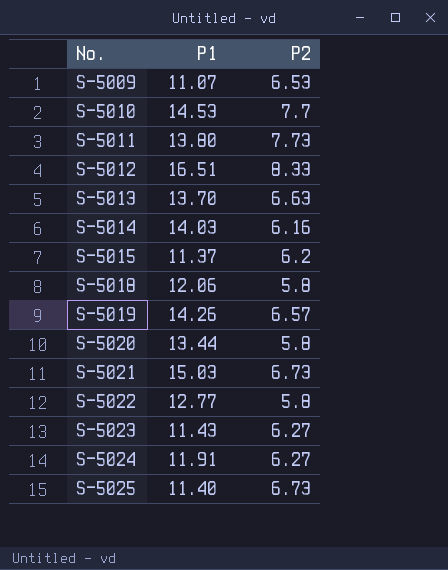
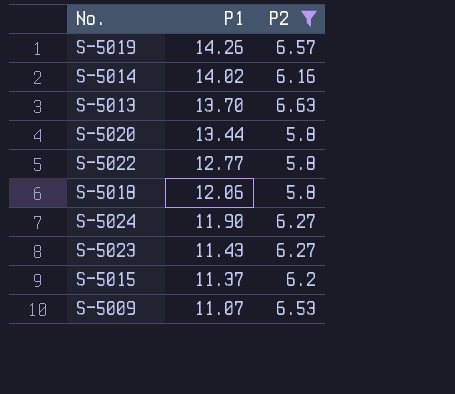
filter: none -> P2 <= 6.63
row order: No. ascending -> P1 descending
S-5014 | P1: 14.03 -> 14.02
S-5024 | P1: 11.91 -> 11.90

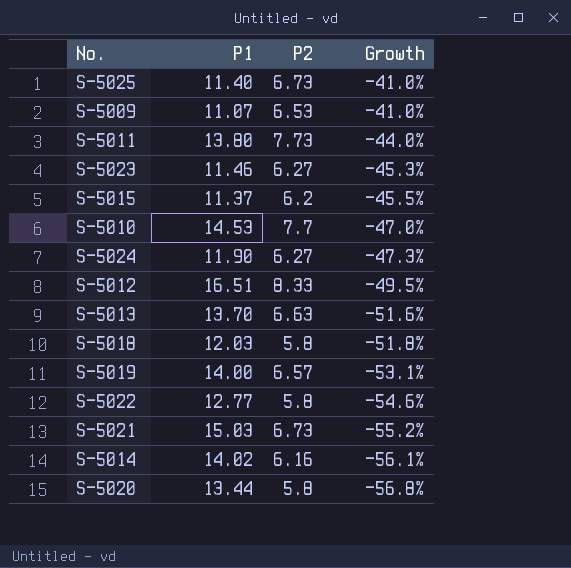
filter: P2 <= 6.63 -> none
row order: P1 descending -> Growth descending
column Growth | formula: none -> ([P2] - [P1]) / [P1]
S-5023 | P1: 11.43 -> 11.46
S-5018 | P1: 12.06 -> 12.03
S-5019 | P1: 14.26 -> 14.00

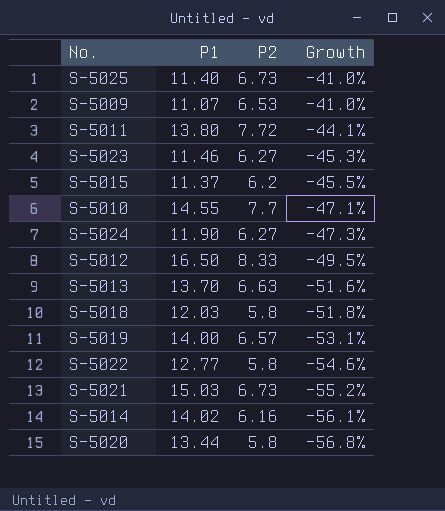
S-5011 | P2: 7.73 -> 7.72
S-5011 | Growth: -44.0% -> -44.1%
S-5010 | P1: 14.53 -> 14.55
S-5010 | Growth: -47.0% -> -47.1%
S-5012 | P1: 16.51 -> 16.50

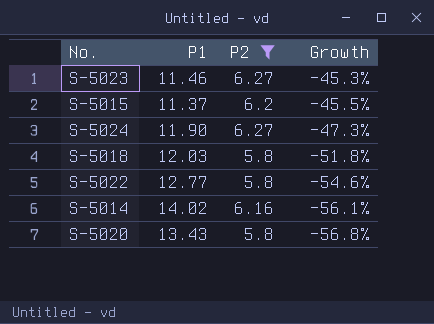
filter: none -> P2 <= 6.27
S-5020 | P1: 13.44 -> 13.43

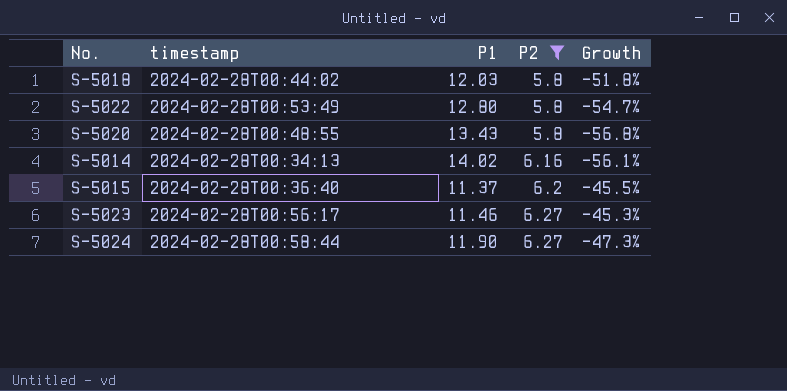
row order: Growth descending -> P2 ascending
column timestamp | position: none -> 2
S-5022 | P1: 12.77 -> 12.80
S-5022 | Growth: -54.6% -> -54.7%

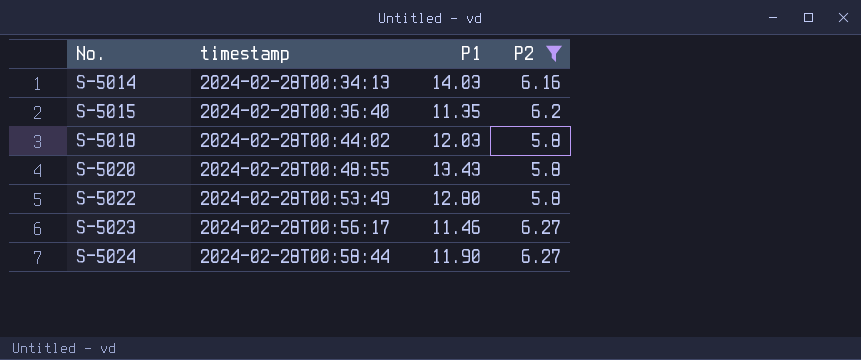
row order: P2 ascending -> No. ascending
column Growth | formula: ([P2] - [P1]) / [P1] -> none
S-5014 | P1: 14.02 -> 14.03
S-5015 | P1: 11.37 -> 11.35

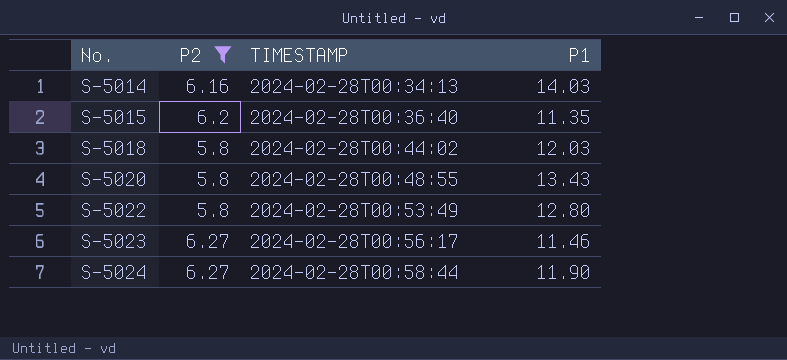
column P2 | position: 4 -> 2
column name: timestamp -> TIMESTAMP

